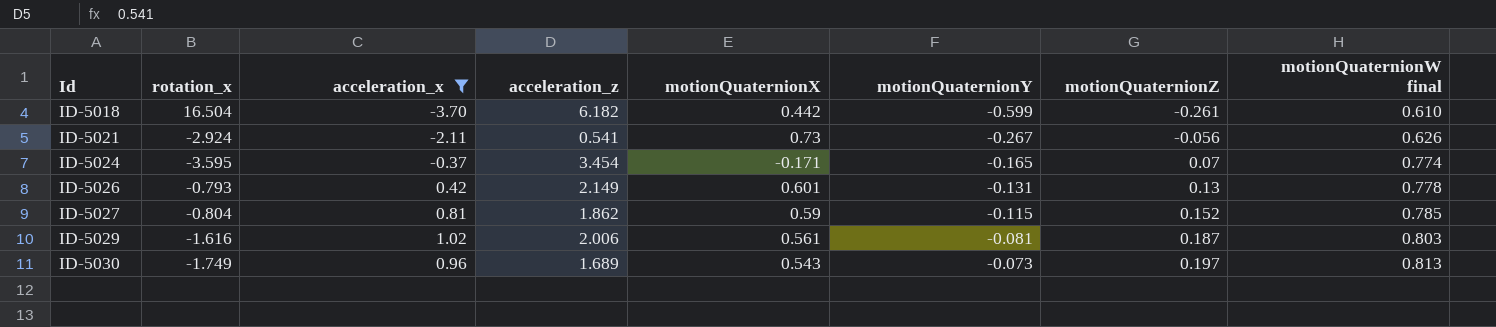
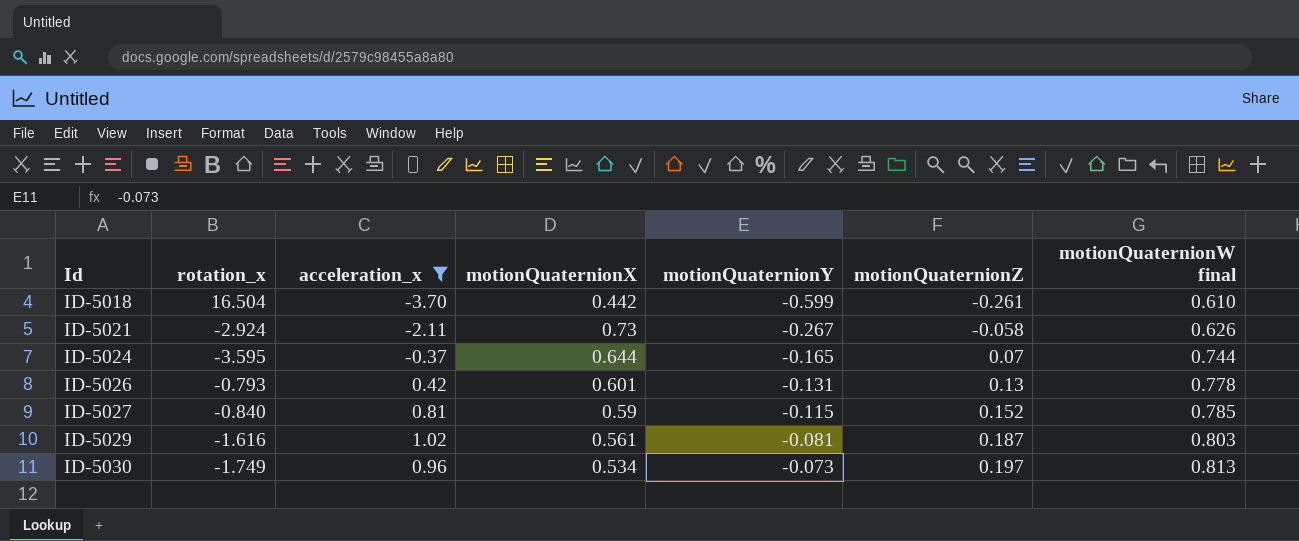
column acceleration_z | position: 4 -> none
ID-5021 | motionQuaternionZ: -0.056 -> -0.058
ID-5024 | motionQuaternionX: -0.171 -> 0.644
ID-5024 | motionQuaternionW final: 0.774 -> 0.744
ID-5027 | rotation_x: -0.804 -> -0.840
ID-5030 | motionQuaternionX: 0.543 -> 0.534

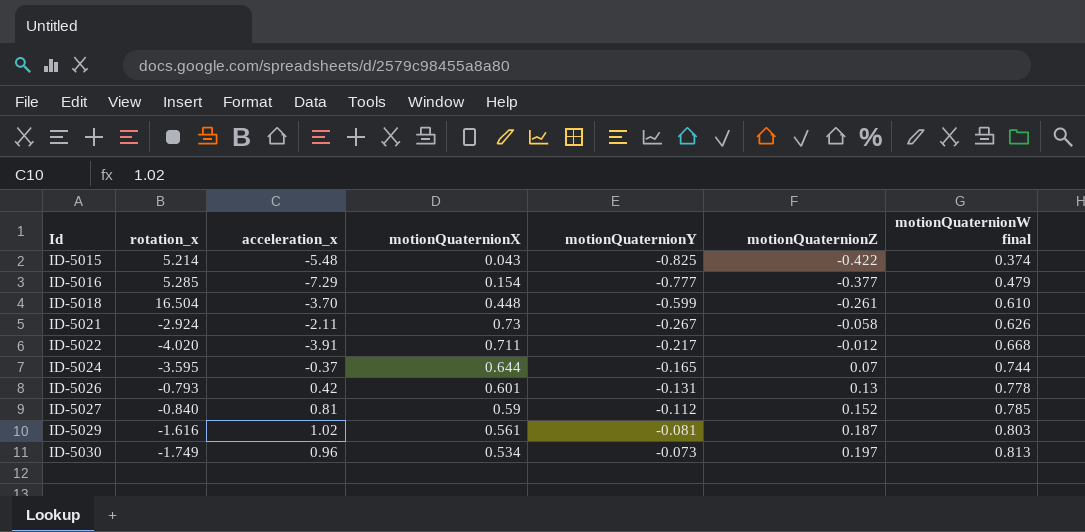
filter: acceleration_x >= -3.70 -> none
ID-5018 | motionQuaternionX: 0.442 -> 0.448
ID-5027 | motionQuaternionY: -0.115 -> -0.112

